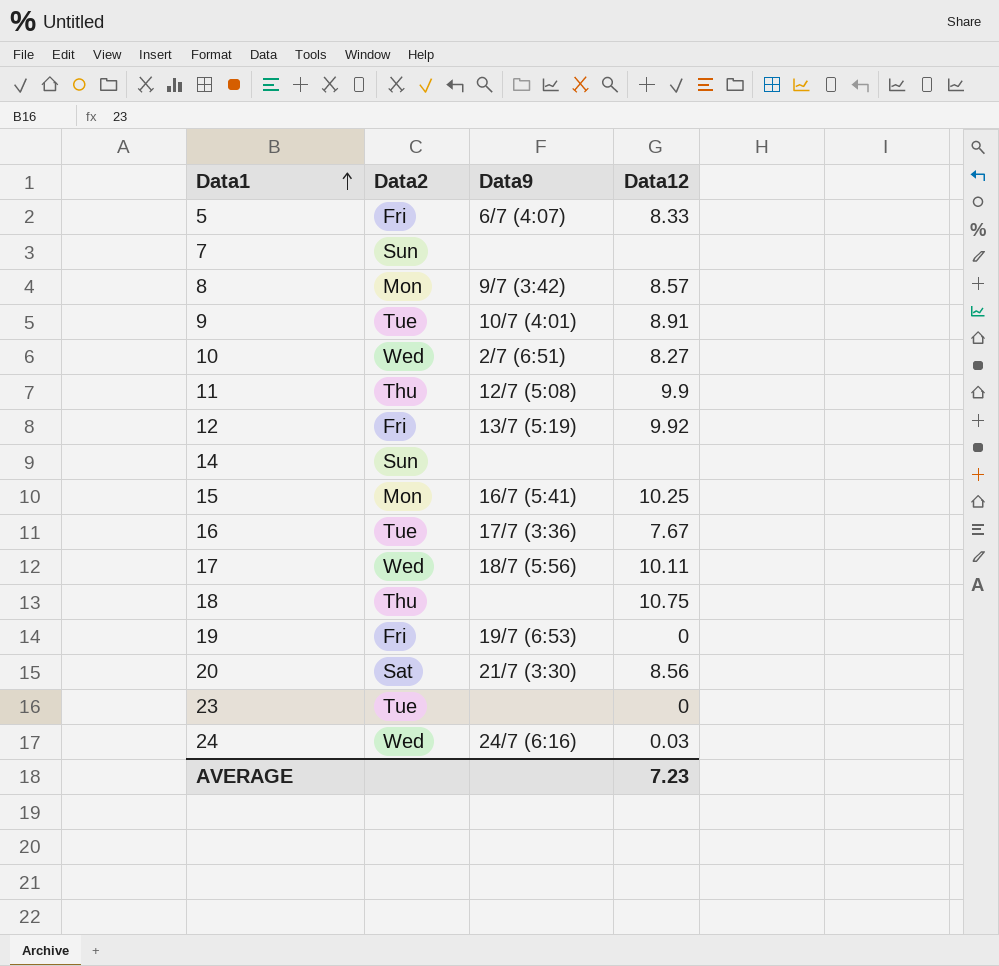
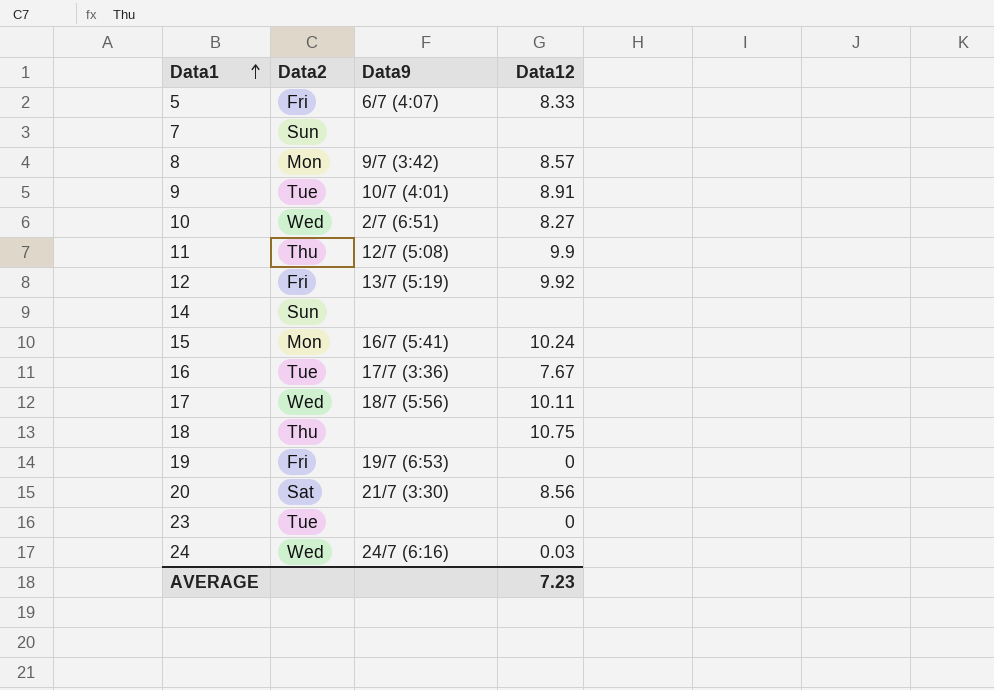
15 | Data12: 10.25 -> 10.24

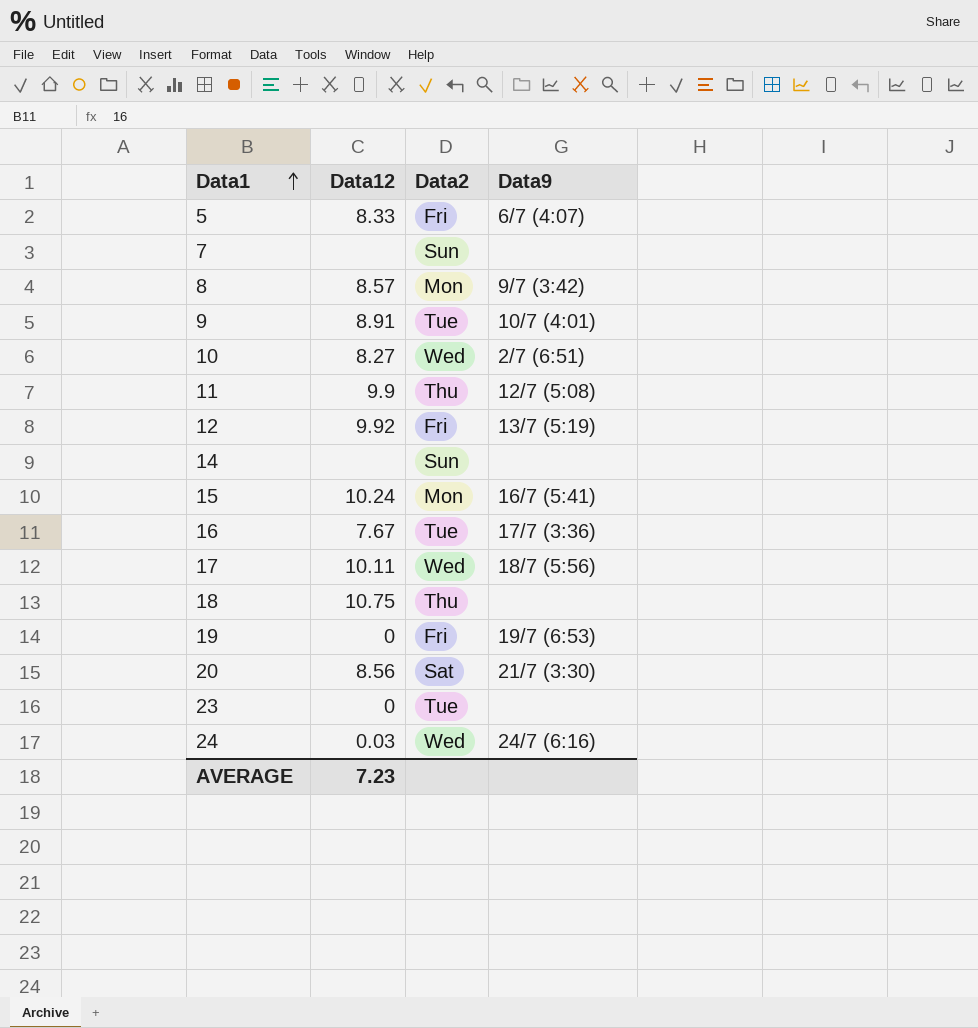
column Data12 | position: 4 -> 2

